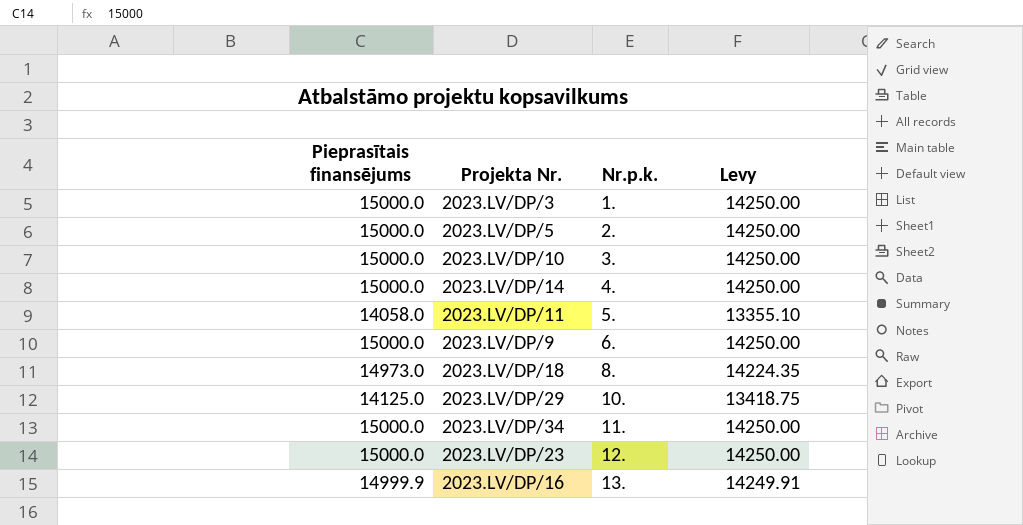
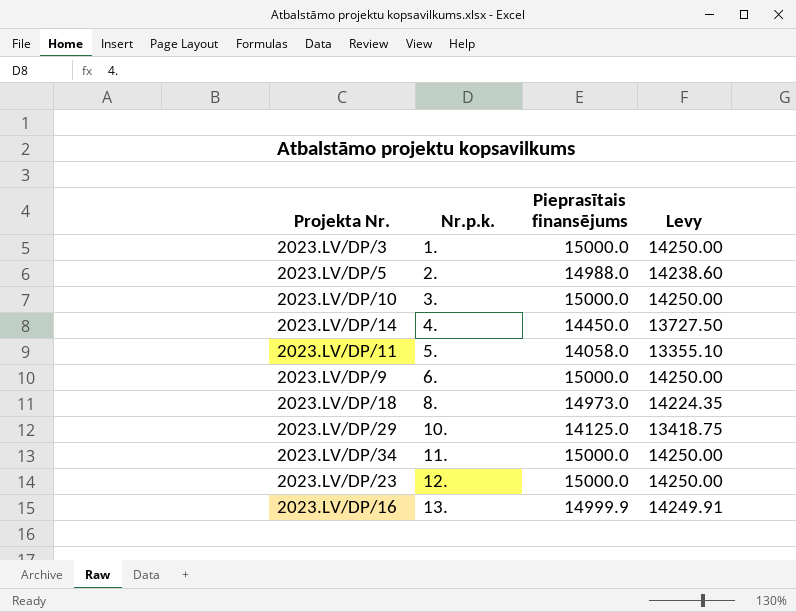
column Pieprasītais finansējums | position: 1 -> 3
2023.LV/DP/5 | Pieprasītais finansējums: 15000.0 -> 14988.0
2023.LV/DP/5 | Levy: 14250.00 -> 14238.60
2023.LV/DP/14 | Pieprasītais finansējums: 15000.0 -> 14450.0
2023.LV/DP/14 | Levy: 14250.00 -> 13727.50

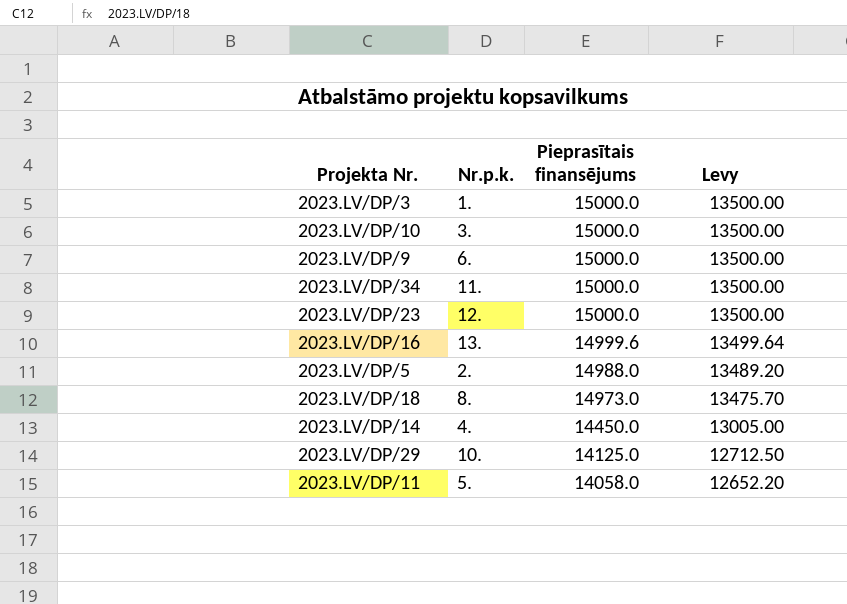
row order: Nr.p.k. ascending -> Pieprasītais finansējums descending
column Levy | formula: [Pieprasītais finansējums] * 0.95 -> [Pieprasītais finansējums] * 0.9
2023.LV/DP/16 | Pieprasītais finansējums: 14999.9 -> 14999.6

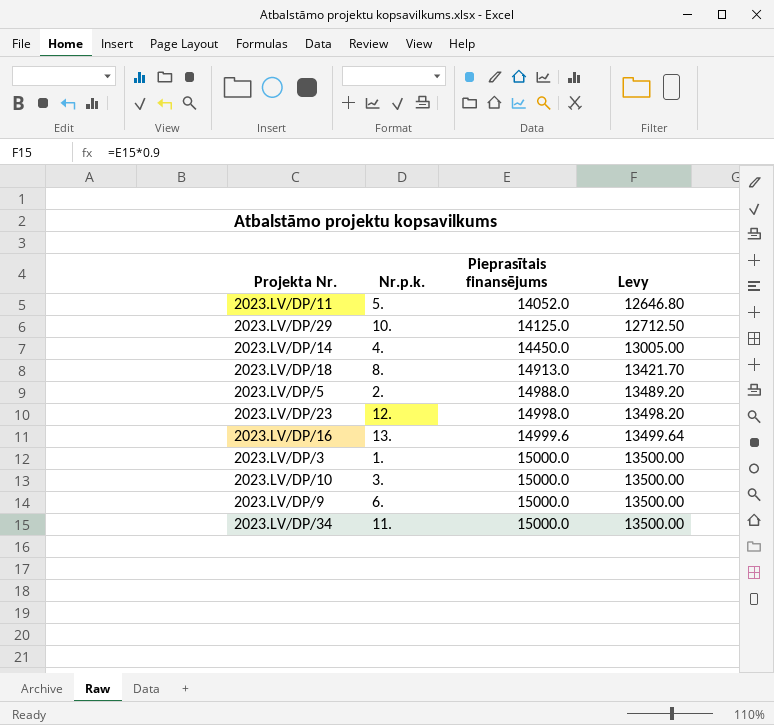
row order: Pieprasītais finansējums descending -> Pieprasītais finansējums ascending
2023.LV/DP/11 | Pieprasītais finansējums: 14058.0 -> 14052.0
2023.LV/DP/11 | Levy: 12652.20 -> 12646.80
2023.LV/DP/18 | Pieprasītais finansējums: 14973.0 -> 14913.0
2023.LV/DP/18 | Levy: 13475.70 -> 13421.70
2023.LV/DP/23 | Pieprasītais finansējums: 15000.0 -> 14998.0
2023.LV/DP/23 | Levy: 13500.00 -> 13498.20

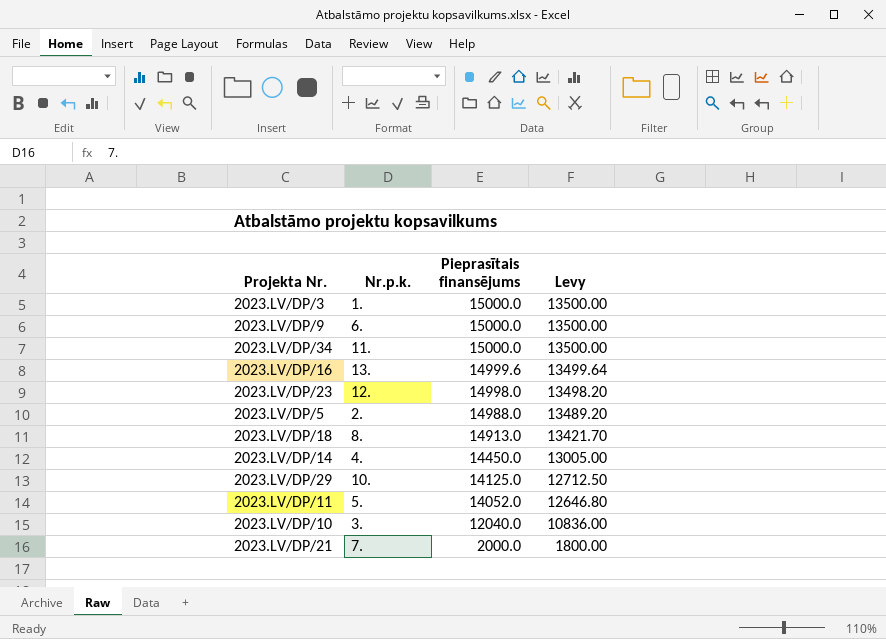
row order: Pieprasītais finansējums ascending -> Pieprasītais finansējums descending
2023.LV/DP/10 | Pieprasītais finansējums: 15000.0 -> 12040.0
2023.LV/DP/10 | Levy: 13500.00 -> 10836.00
row 2023.LV/DP/21: none -> 7. | 2000.0 | 1800.00

